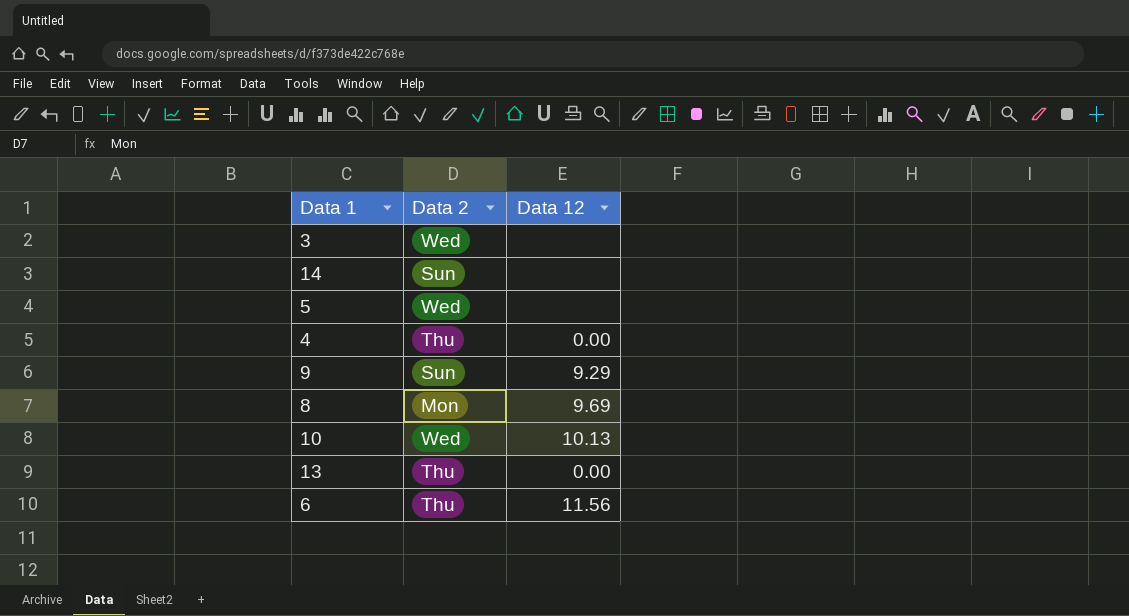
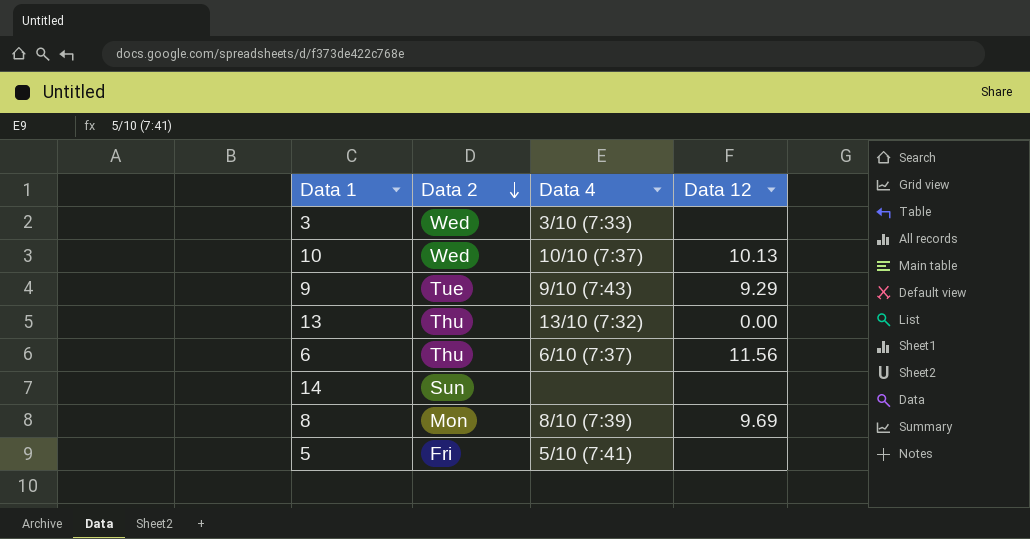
row order: none -> Data 2 descending
column Data 4 | position: none -> 3
row 4: Thu | 0.00 -> none
9 | Data 2: Sun -> Tue
5 | Data 2: Wed -> Fri

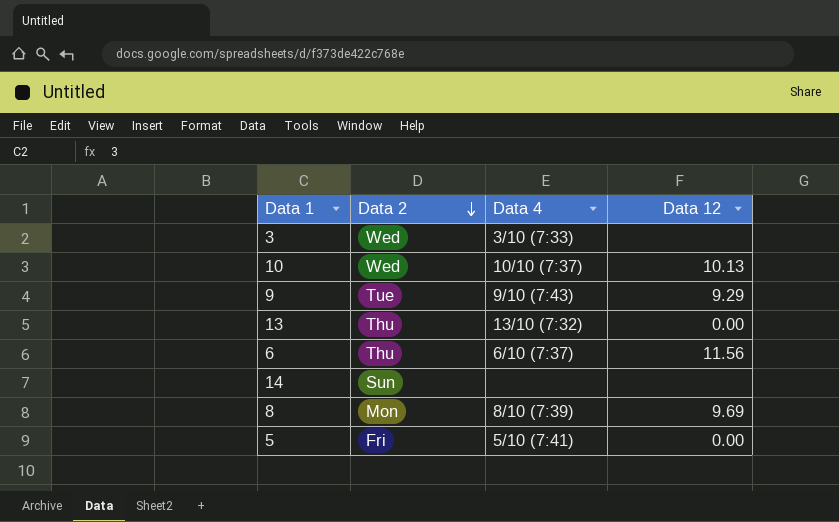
5 | Data 12: none -> 0.00

